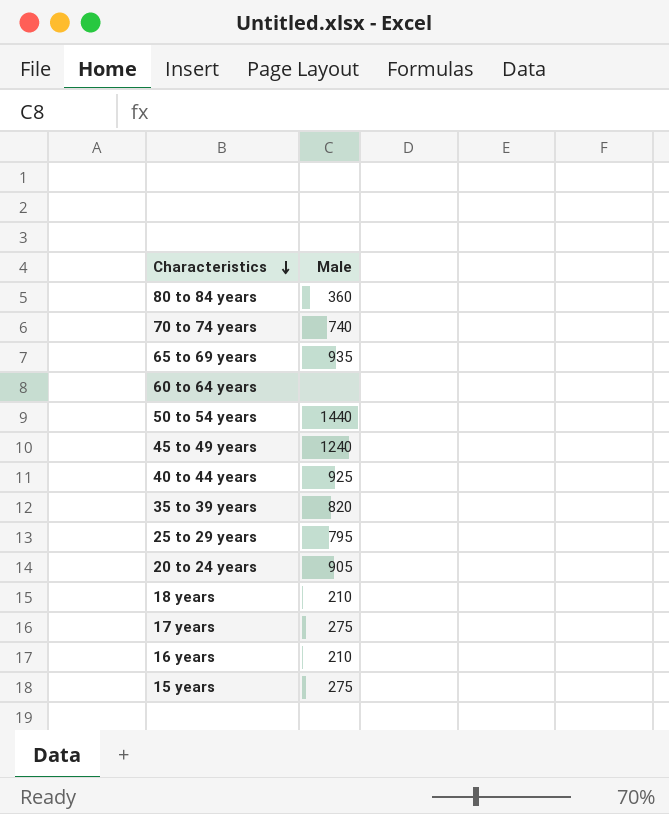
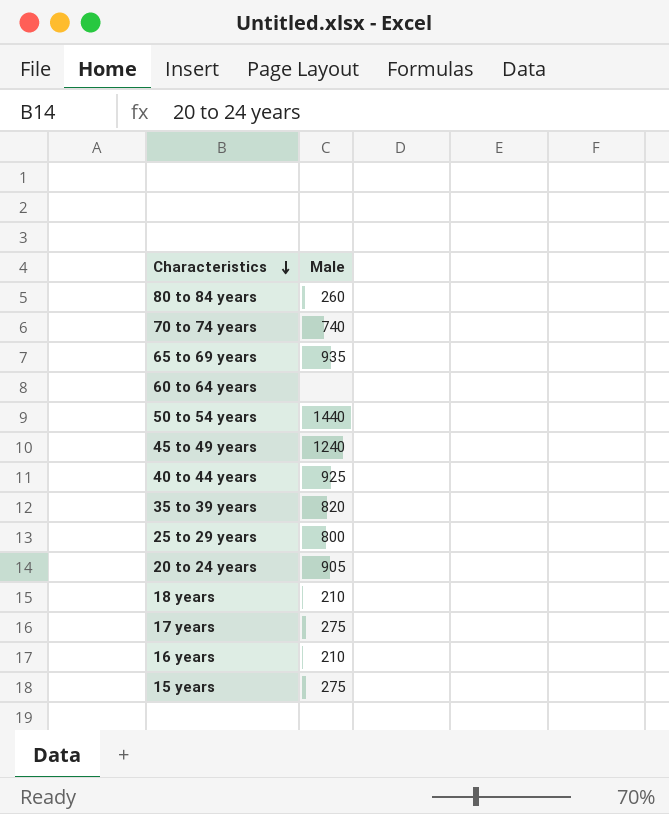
80 to 84 years | Male: 360 -> 260
25 to 29 years | Male: 795 -> 800

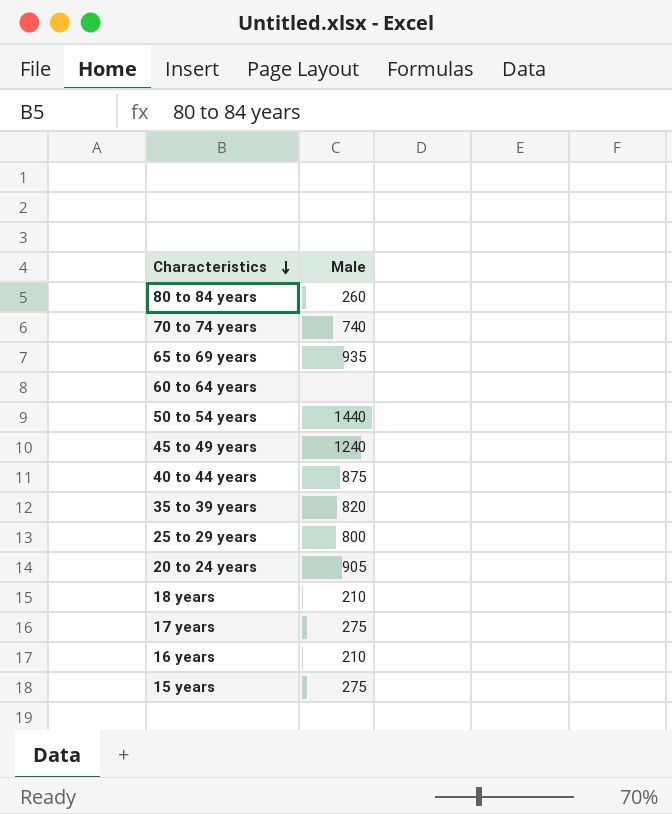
40 to 44 years | Male: 925 -> 875

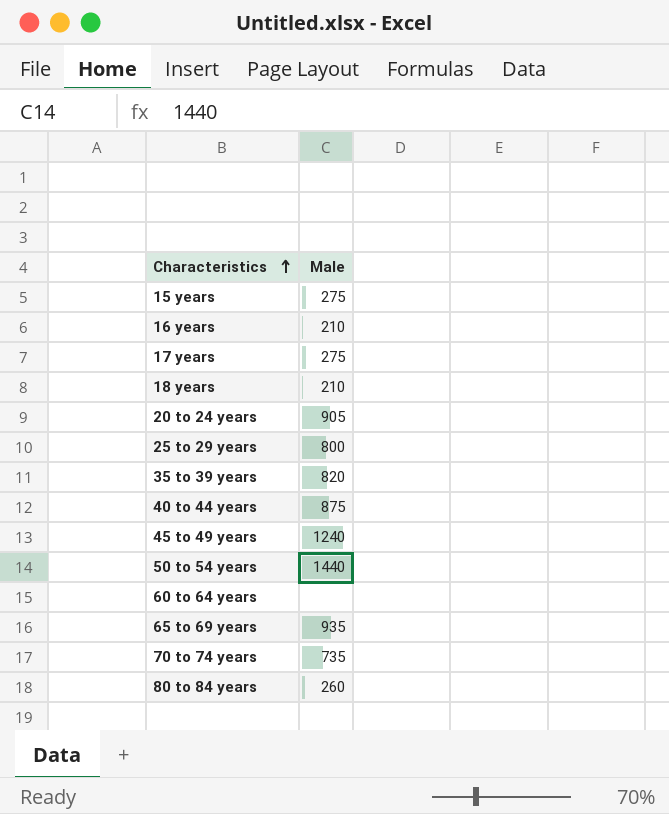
row order: Characteristics descending -> Characteristics ascending
70 to 74 years | Male: 740 -> 735

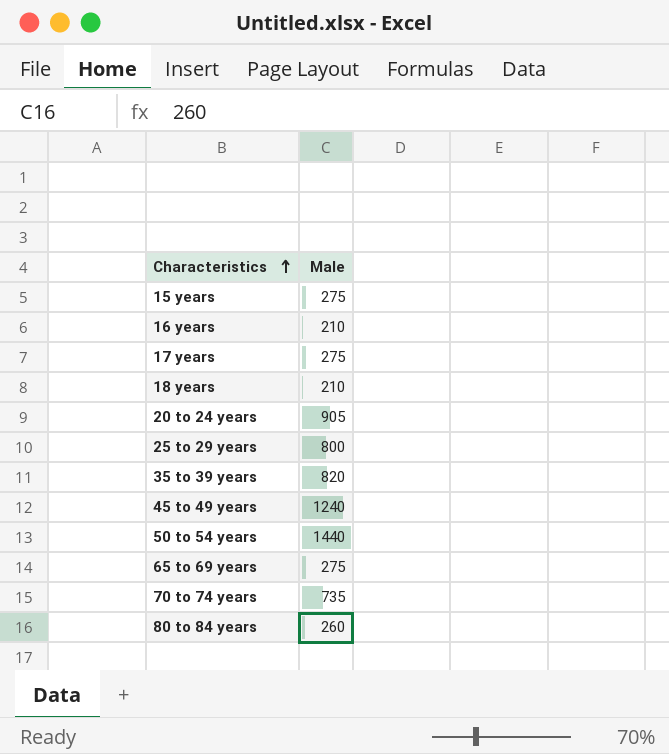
row 40 to 44 years: 875 -> none
row 60 to 64 years: none -> none
65 to 69 years | Male: 935 -> 275

